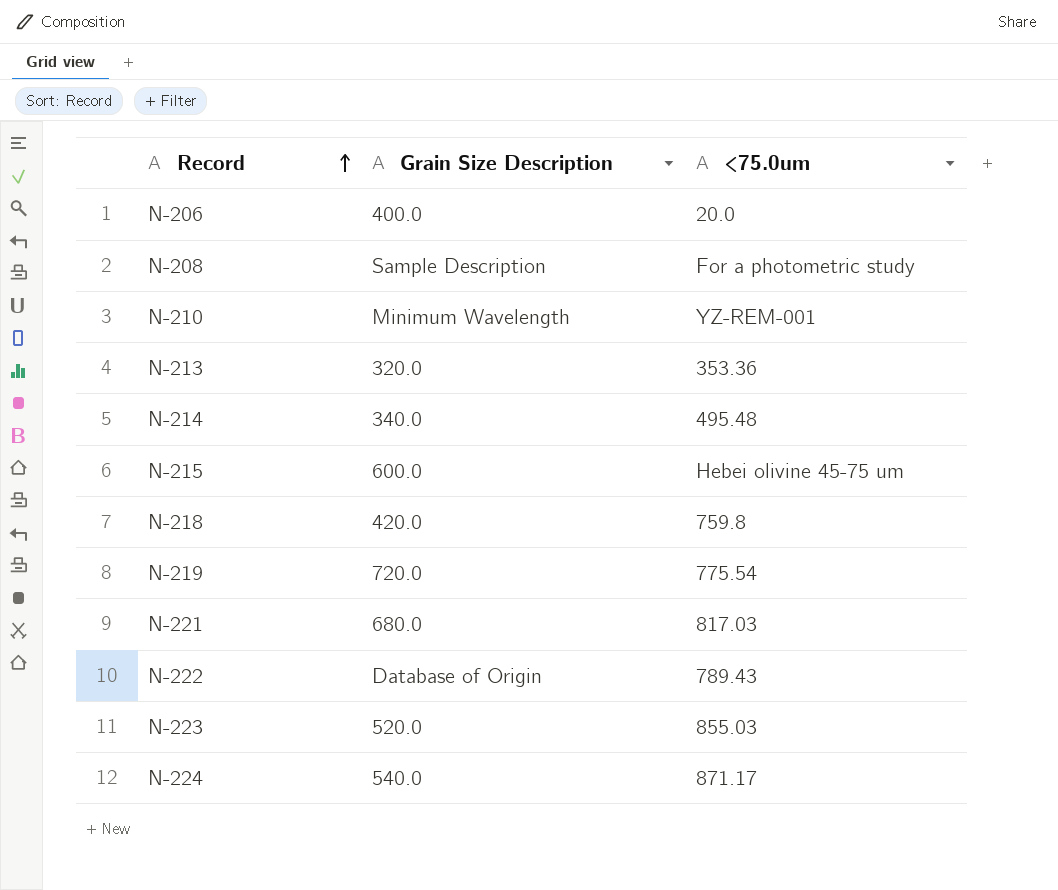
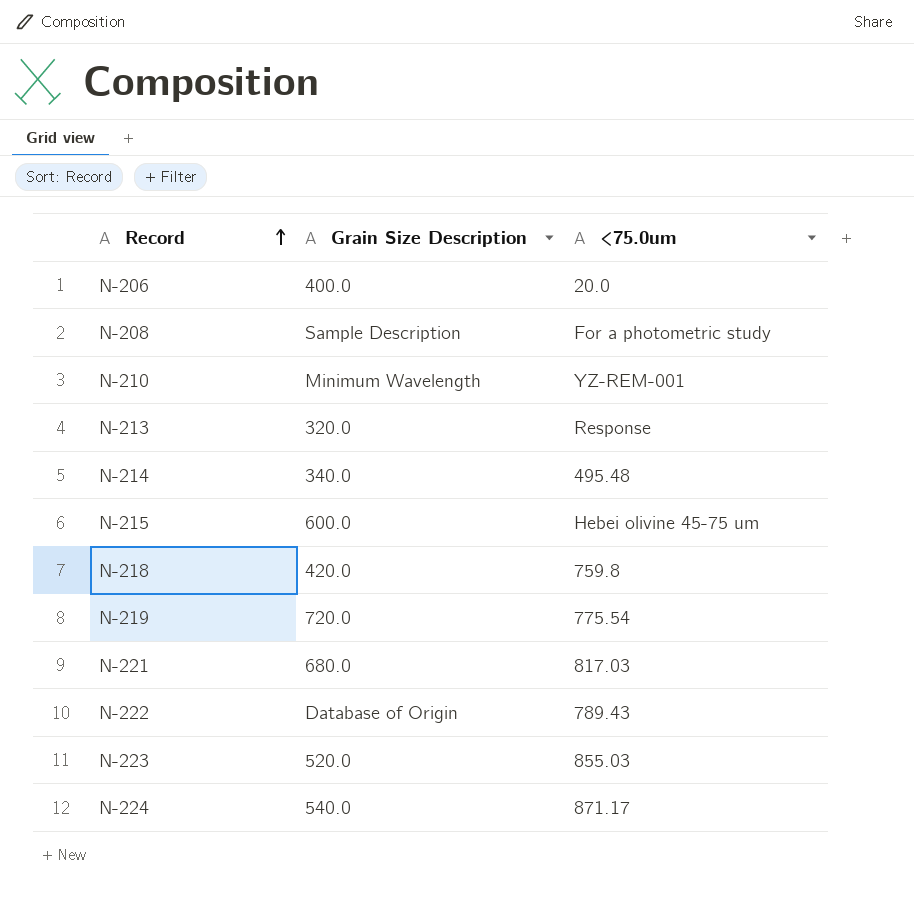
N-213 | <75.0um: 353.36 -> Response

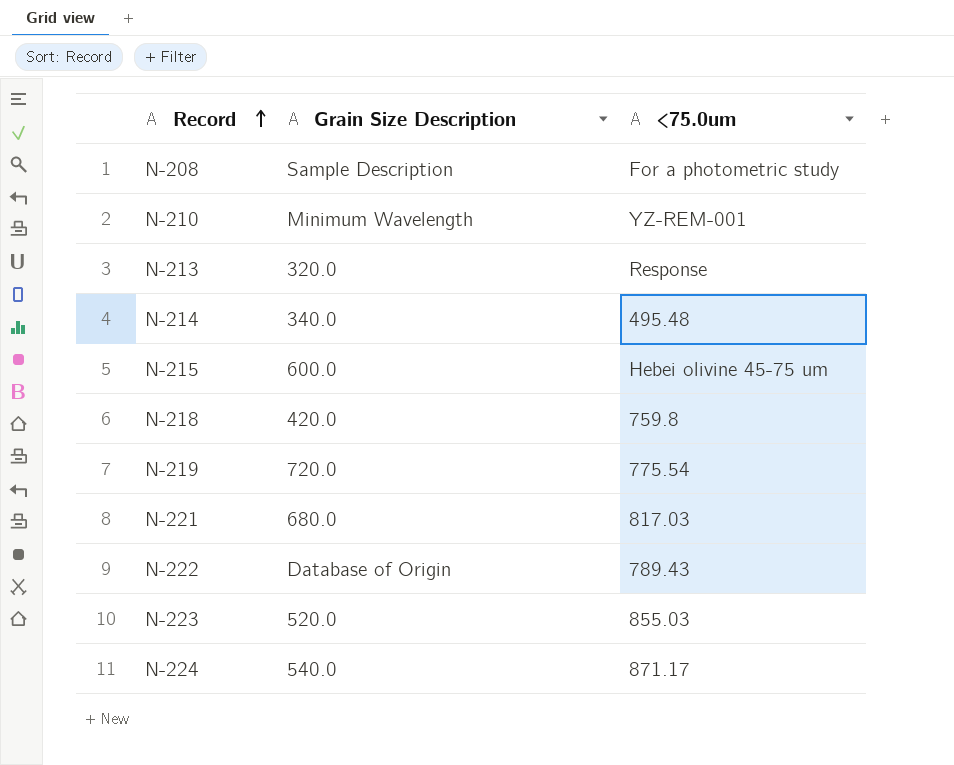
row N-206: 400.0 | 20.0 -> none

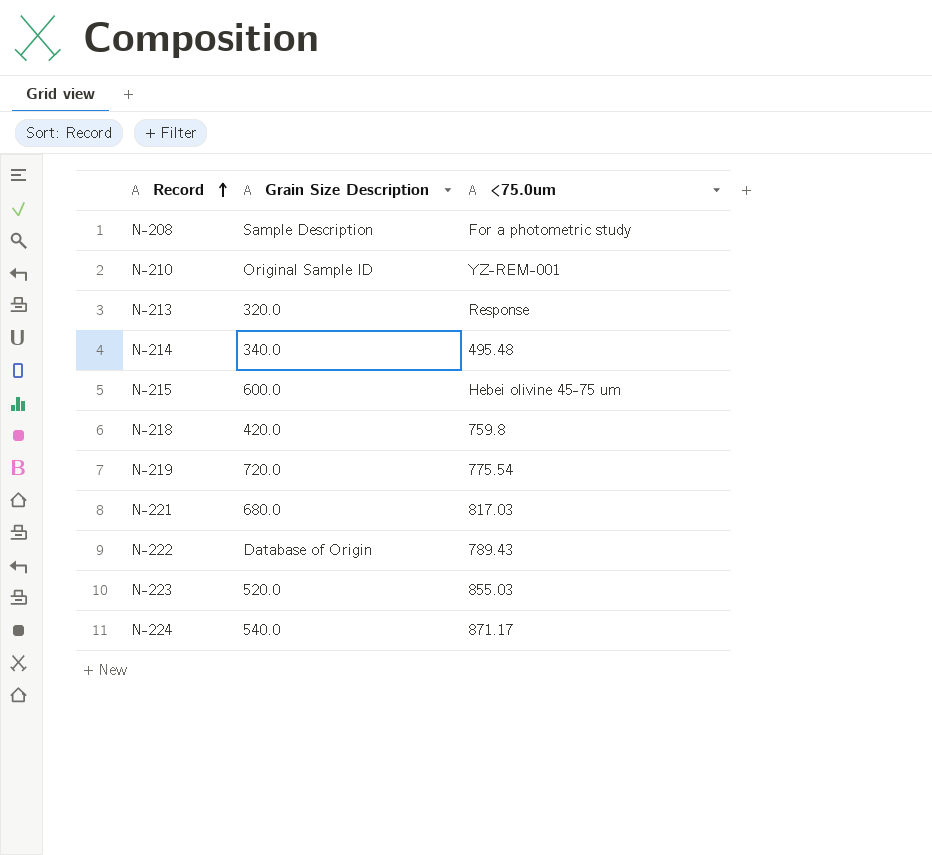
N-210 | Grain Size Description: Minimum Wavelength -> Original Sample ID

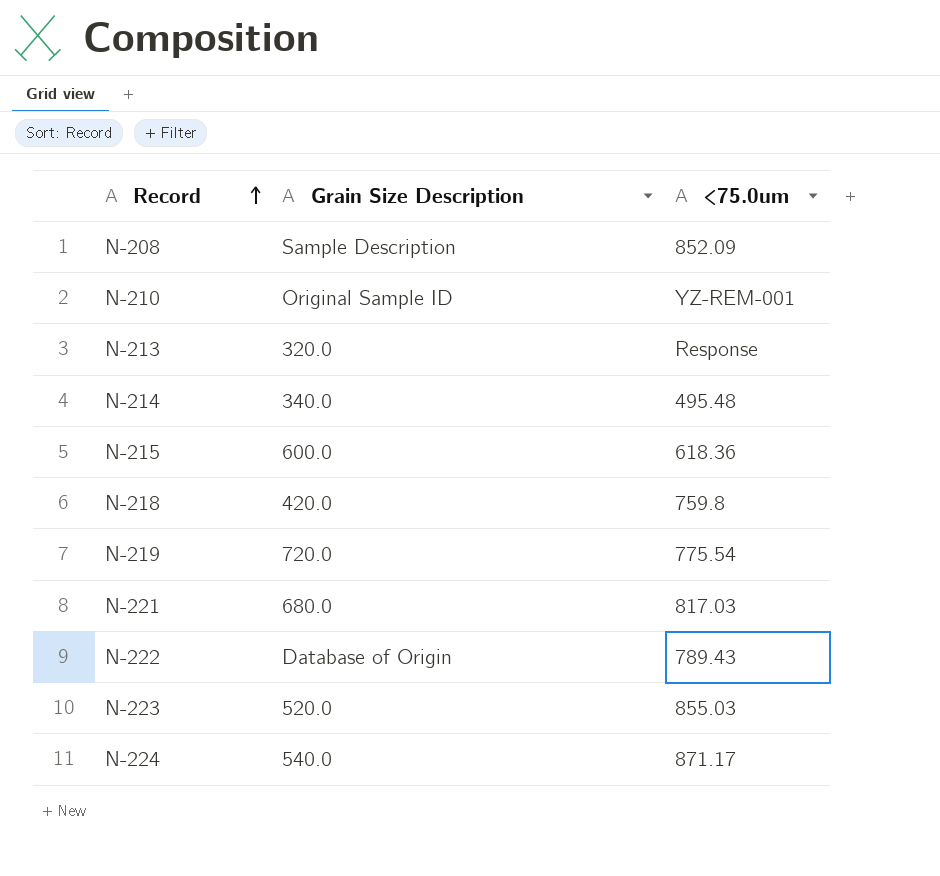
N-208 | <75.0um: For a photometric study -> 852.09
N-215 | <75.0um: Hebei olivine 45-75 um -> 618.36

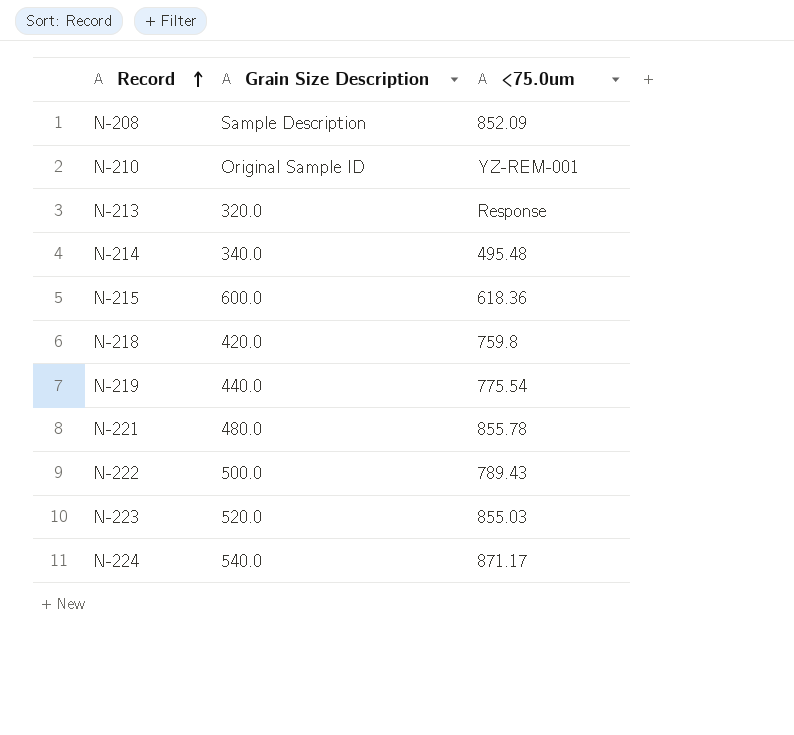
N-219 | Grain Size Description: 720.0 -> 440.0
N-221 | Grain Size Description: 680.0 -> 480.0
N-221 | <75.0um: 817.03 -> 855.78
N-222 | Grain Size Description: Database of Origin -> 500.0

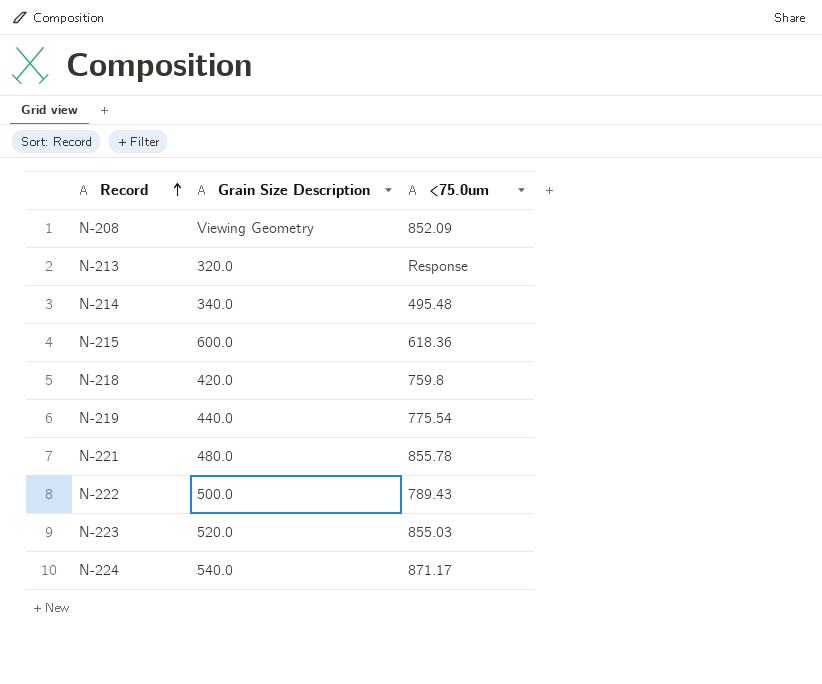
row N-210: Original Sample ID | YZ-REM-001 -> none
N-208 | Grain Size Description: Sample Description -> Viewing Geometry

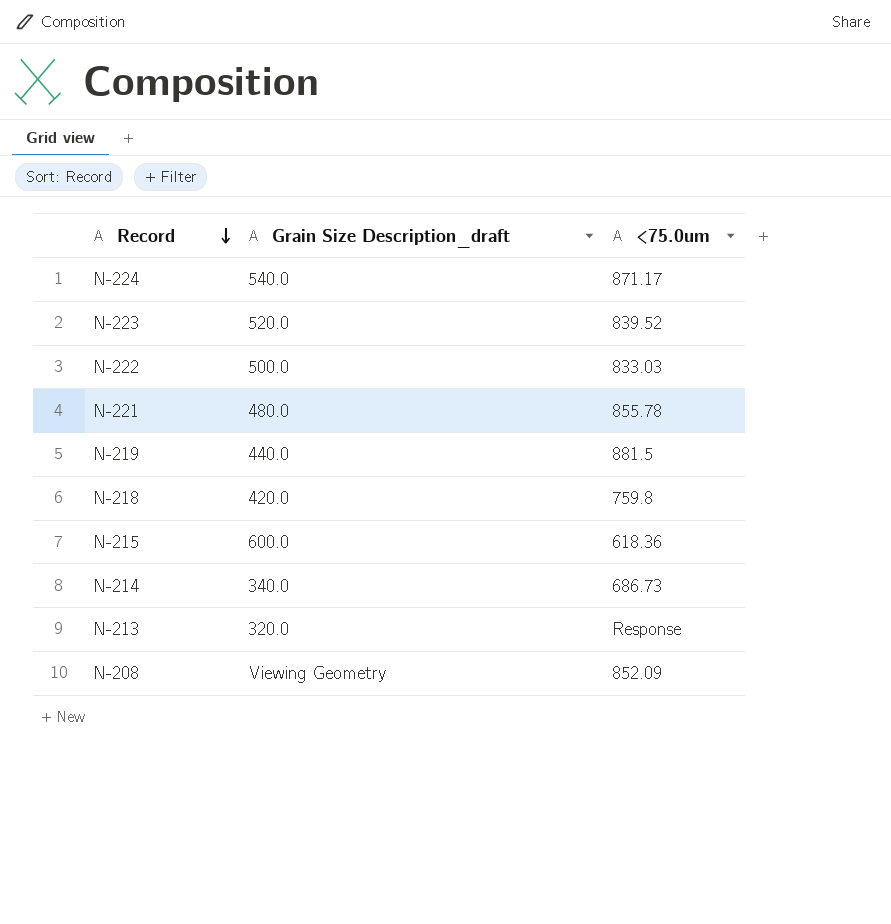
row order: Record ascending -> Record descending
column name: Grain Size Description -> Grain Size Description_draft
N-223 | <75.0um: 855.03 -> 839.52
N-222 | <75.0um: 789.43 -> 833.03
N-219 | <75.0um: 775.54 -> 881.5
N-214 | <75.0um: 495.48 -> 686.73

